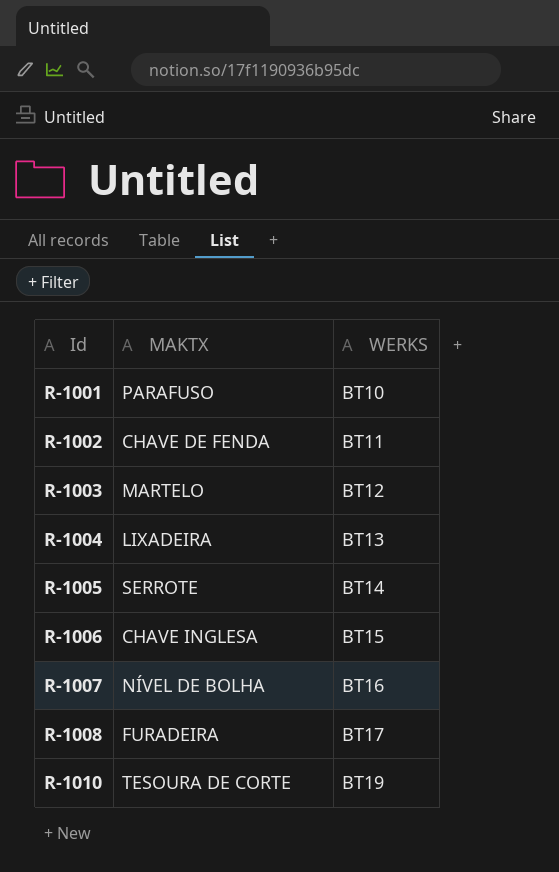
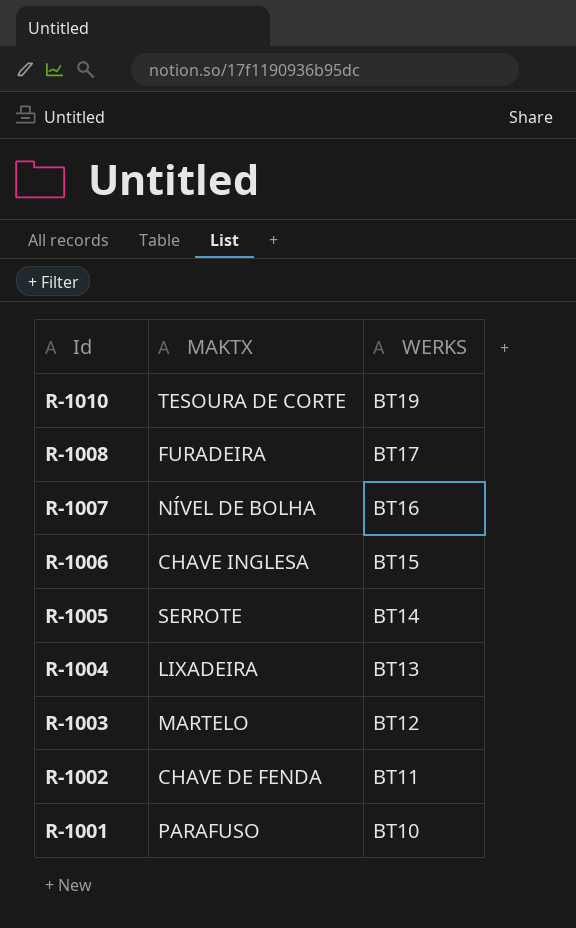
row order: Id ascending -> Id descending

